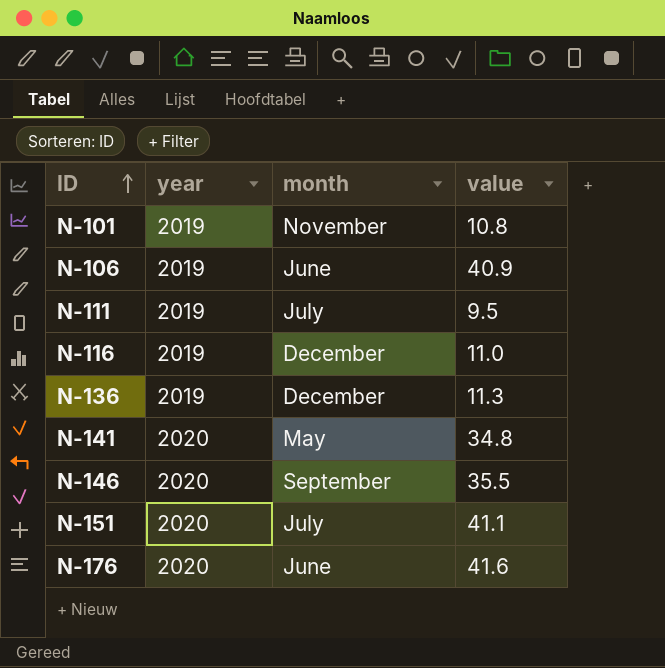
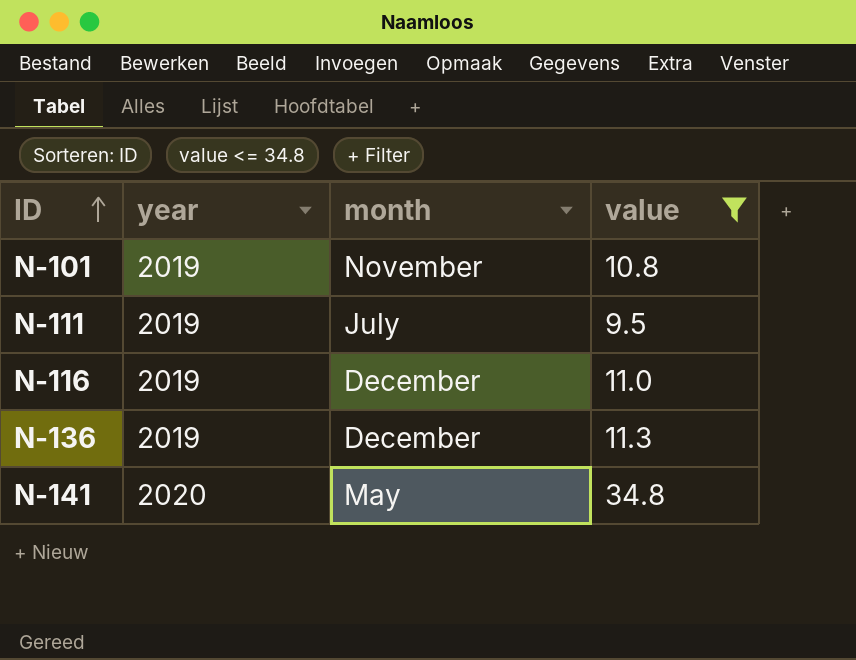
filter: none -> value <= 34.8

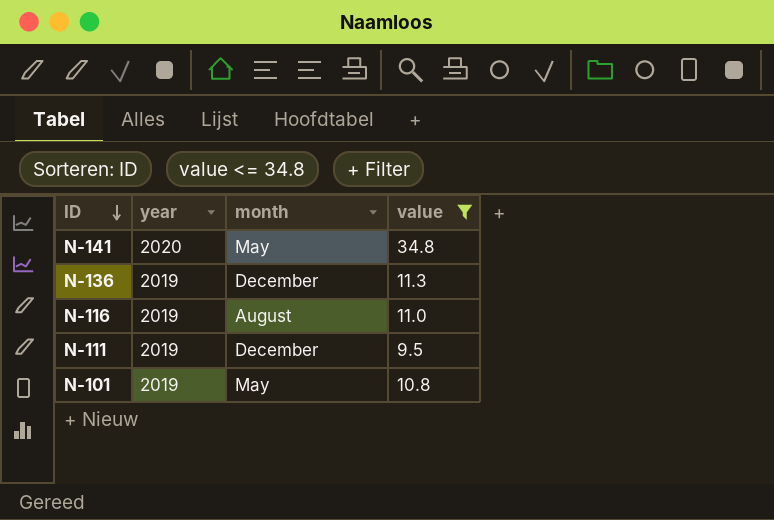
row order: ID ascending -> ID descending
N-116 | month: December -> August
N-111 | month: July -> December
N-101 | month: November -> May

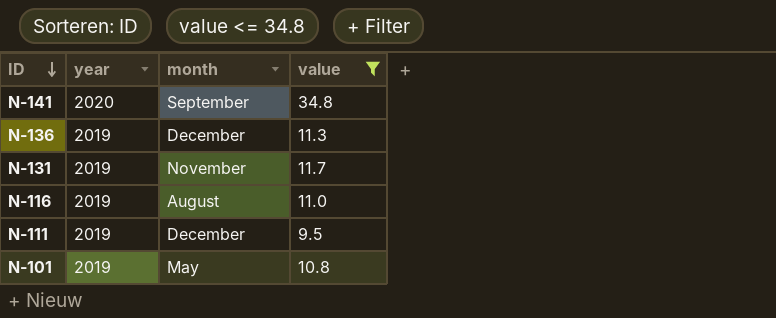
N-141 | month: May -> September
row N-131: none -> 2019 | November | 11.7

